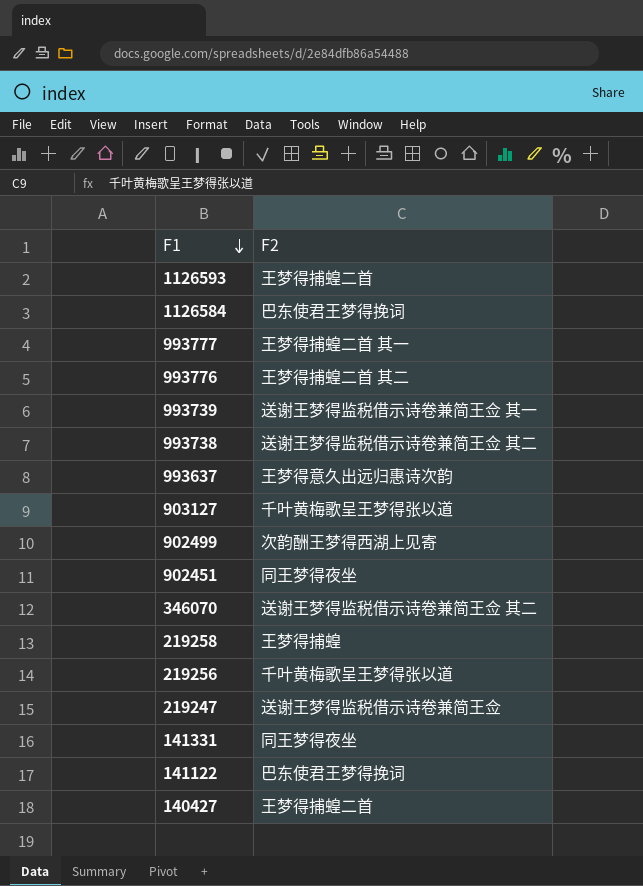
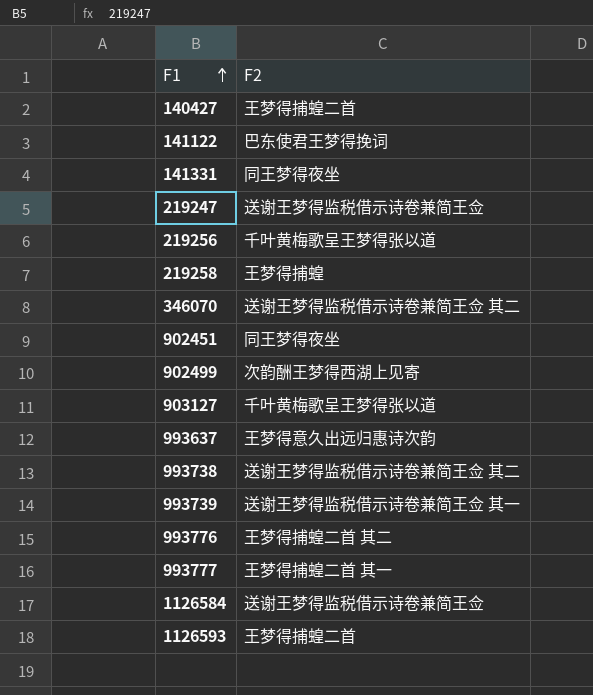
row order: F1 descending -> F1 ascending
1126584 | F2: 巴东使君王梦得挽词 -> 送谢王梦得监税借示诗卷兼简王佥

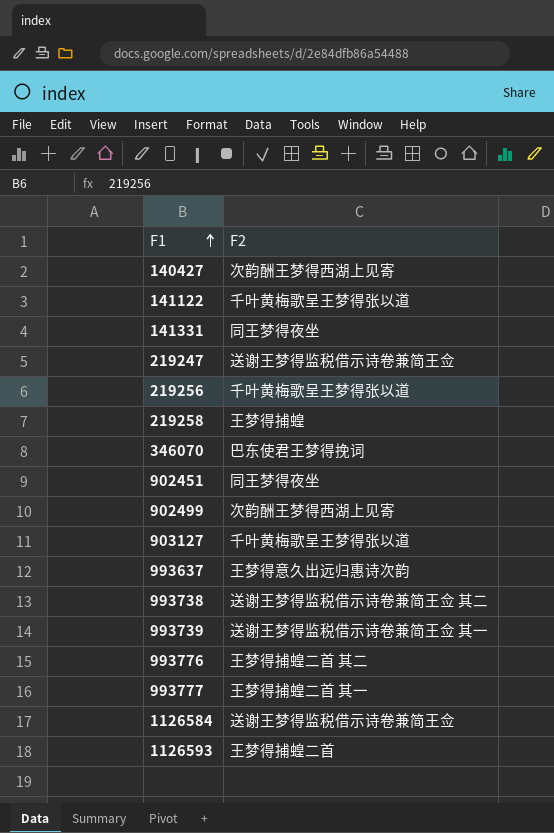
140427 | F2: 王梦得捕蝗二首 -> 次韵酬王梦得西湖上见寄
141122 | F2: 巴东使君王梦得挽词 -> 千叶黄梅歌呈王梦得张以道
346070 | F2: 送谢王梦得监税借示诗卷兼简王佥 其二 -> 巴东使君王梦得挽词

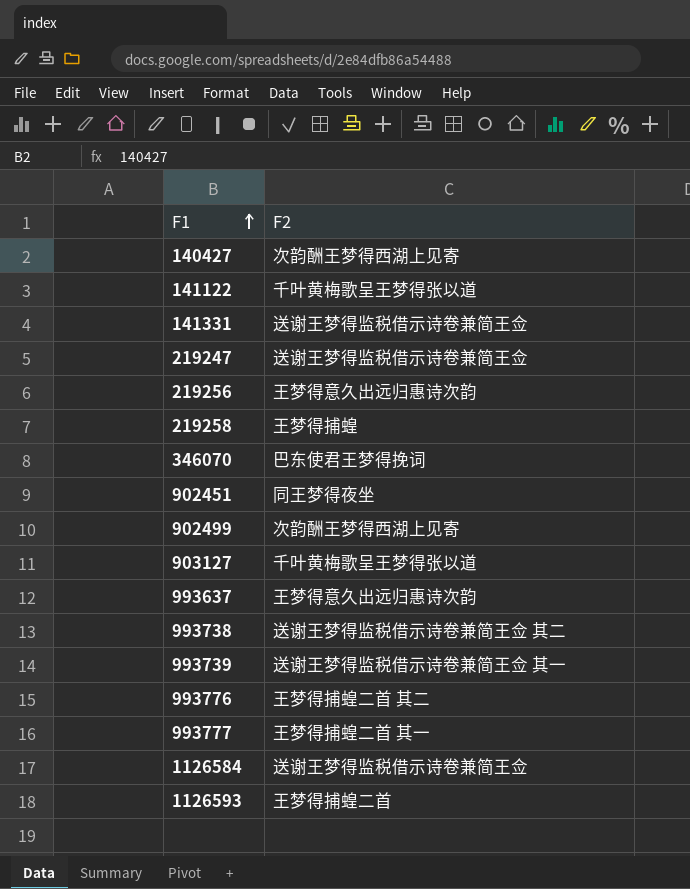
141331 | F2: 同王梦得夜坐 -> 送谢王梦得监税借示诗卷兼简王佥
219256 | F2: 千叶黄梅歌呈王梦得张以道 -> 王梦得意久出远归惠诗次韵

